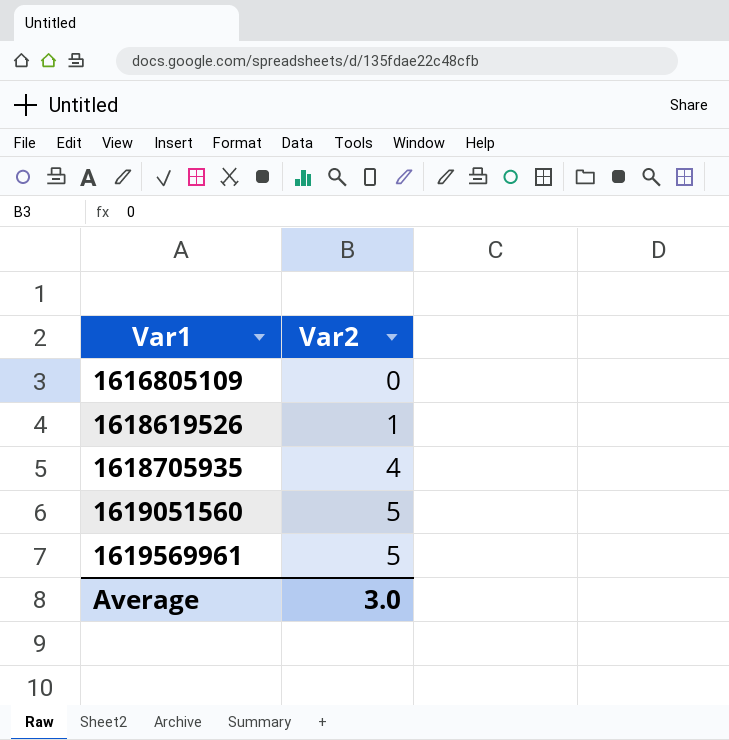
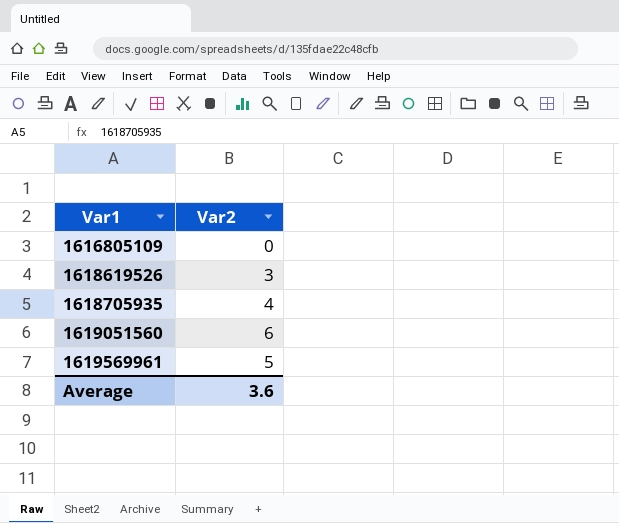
1618619526 | Var2: 1 -> 3
1619051560 | Var2: 5 -> 6
Average | Var2: 3.0 -> 3.6

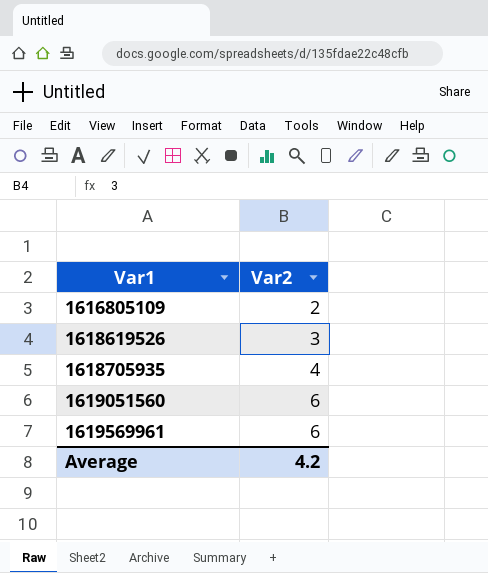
1616805109 | Var2: 0 -> 2
1619569961 | Var2: 5 -> 6
Average | Var2: 3.6 -> 4.2

